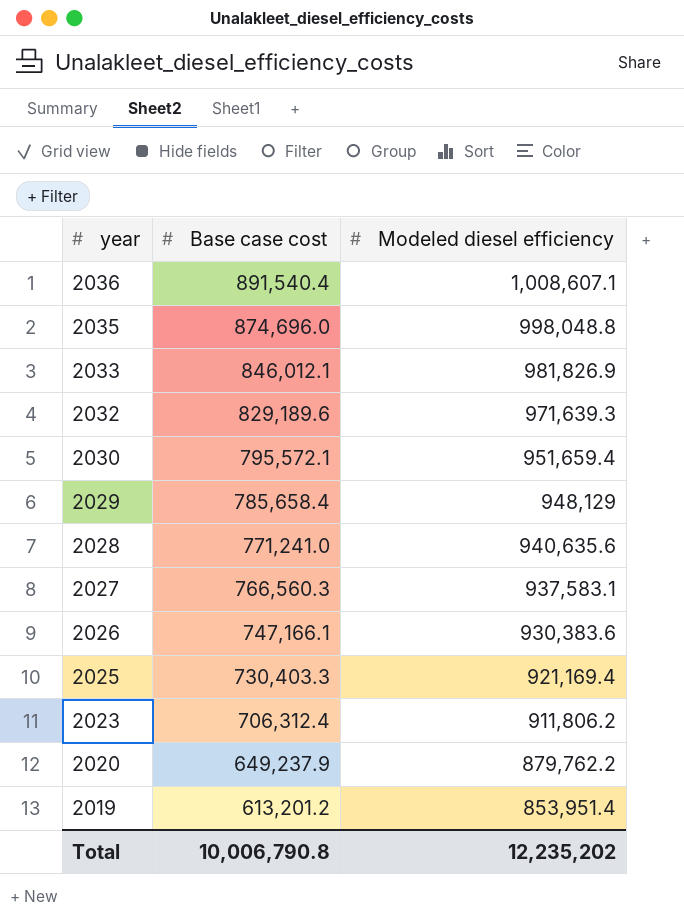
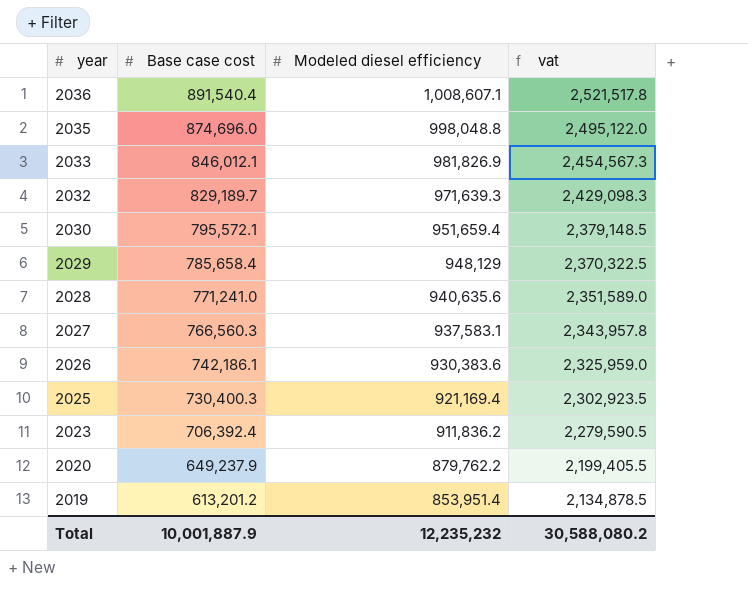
column vat | formula: none -> [Modeled diesel efficiency] * 2.5
2032 | Base case cost: 829,189.6 -> 829,189.7
2026 | Base case cost: 747,166.1 -> 742,186.1
2025 | Base case cost: 730,403.3 -> 730,400.3
2023 | Base case cost: 706,312.4 -> 706,392.4
2023 | Modeled diesel efficiency: 911,806.2 -> 911,836.2
Total | Base case cost: 10,006,790.8 -> 10,001,887.9
Total | Modeled diesel efficiency: 12,235,202 -> 12,235,232

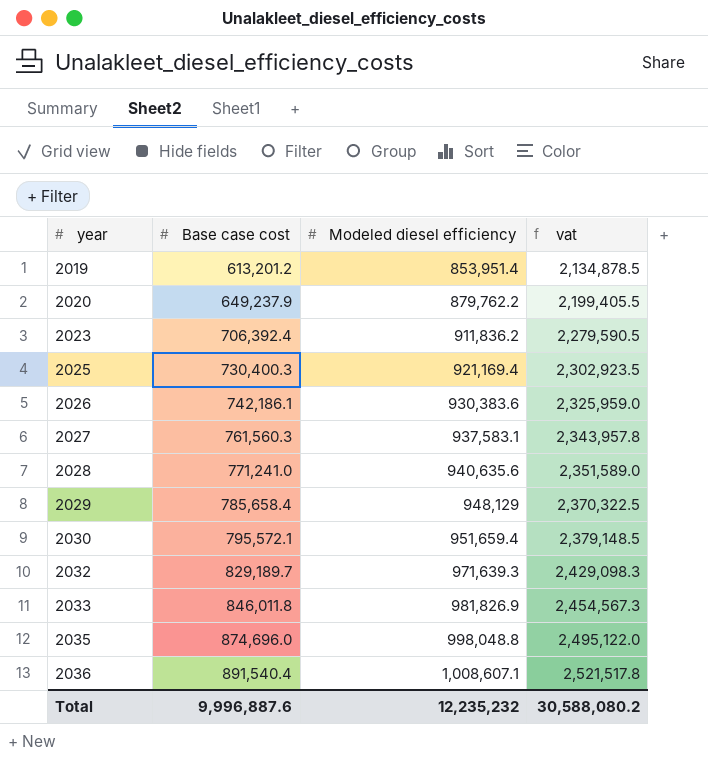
row order: year descending -> year ascending
2027 | Base case cost: 766,560.3 -> 761,560.3
2033 | Base case cost: 846,012.1 -> 846,011.8
Total | Base case cost: 10,001,887.9 -> 9,996,887.6

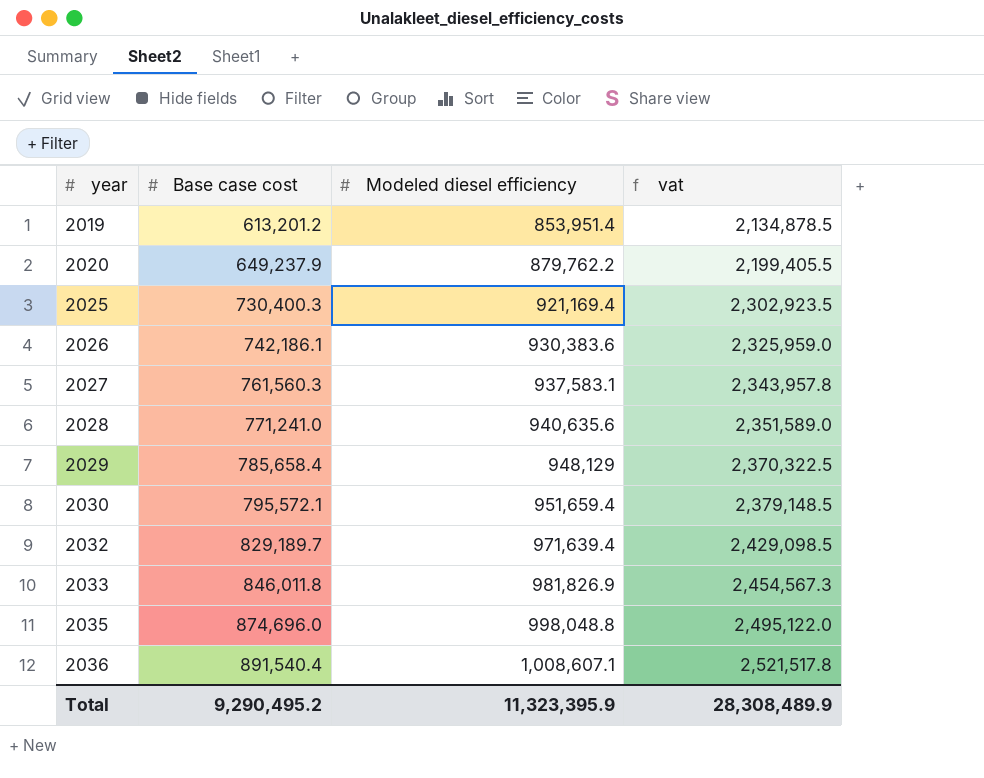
row 2023: 706,392.4 | 911,836.2 | 2,279,590.5 -> none
2032 | Modeled diesel efficiency: 971,639.3 -> 971,639.4
2032 | vat: 2,429,098.3 -> 2,429,098.5
Total | Base case cost: 9,996,887.6 -> 9,290,495.2
Total | Modeled diesel efficiency: 12,235,232 -> 11,323,395.9
Total | vat: 30,588,080.2 -> 28,308,489.9

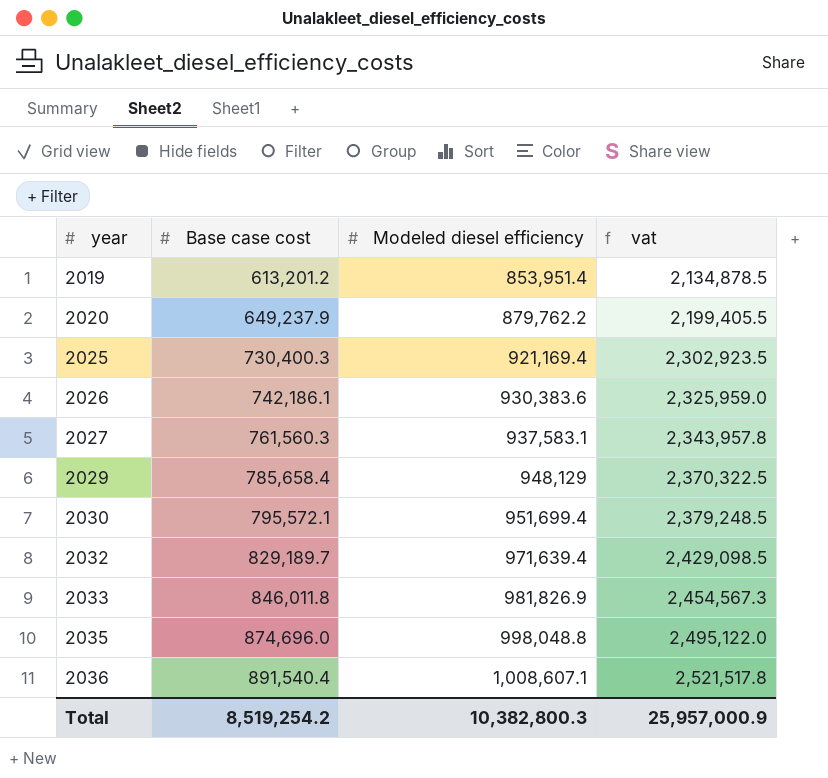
row 2028: 771,241.0 | 940,635.6 | 2,351,589.0 -> none
2030 | Modeled diesel efficiency: 951,659.4 -> 951,699.4
2030 | vat: 2,379,148.5 -> 2,379,248.5
Total | Base case cost: 9,290,495.2 -> 8,519,254.2
Total | Modeled diesel efficiency: 11,323,395.9 -> 10,382,800.3
Total | vat: 28,308,489.9 -> 25,957,000.9

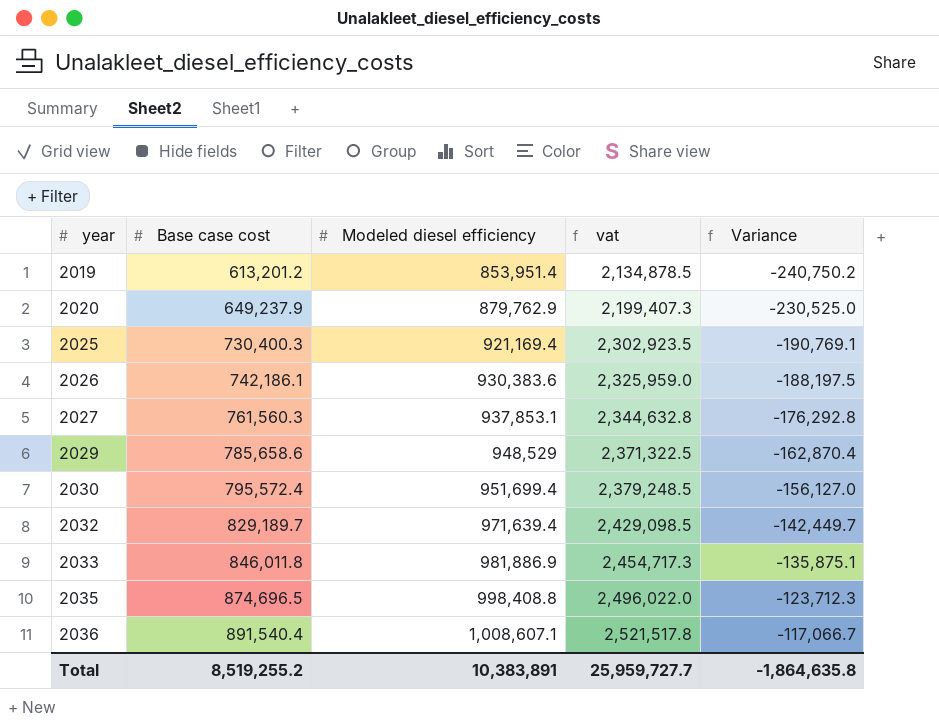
column Variance | formula: none -> [Base case cost] - [Modeled diesel efficiency]
2020 | Modeled diesel efficiency: 879,762.2 -> 879,762.9
2020 | vat: 2,199,405.5 -> 2,199,407.3
2027 | Modeled diesel efficiency: 937,583.1 -> 937,853.1
2027 | vat: 2,343,957.8 -> 2,344,632.8
2029 | Base case cost: 785,658.4 -> 785,658.6
2029 | Modeled diesel efficiency: 948,129 -> 948,529
2029 | vat: 2,370,322.5 -> 2,371,322.5
2030 | Base case cost: 795,572.1 -> 795,572.4
2033 | Modeled diesel efficiency: 981,826.9 -> 981,886.9
2033 | vat: 2,454,567.3 -> 2,454,717.3
2035 | Base case cost: 874,696.0 -> 874,696.5
2035 | Modeled diesel efficiency: 998,048.8 -> 998,408.8
2035 | vat: 2,495,122.0 -> 2,496,022.0
Total | Base case cost: 8,519,254.2 -> 8,519,255.2
Total | Modeled diesel efficiency: 10,382,800.3 -> 10,383,891
Total | vat: 25,957,000.9 -> 25,959,727.7

